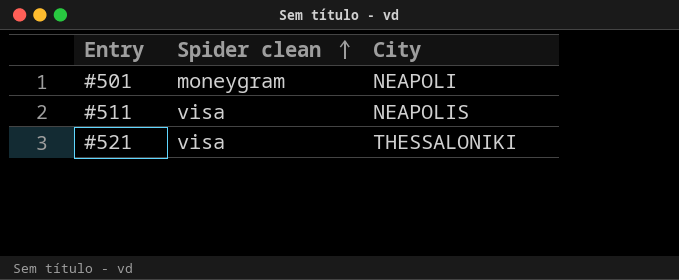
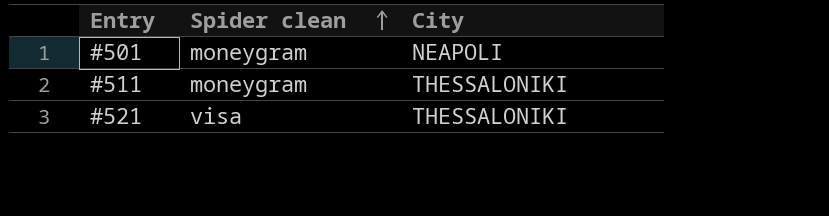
#511 | Spider clean: visa -> moneygram
#511 | City: NEAPOLIS -> THESSALONIKI

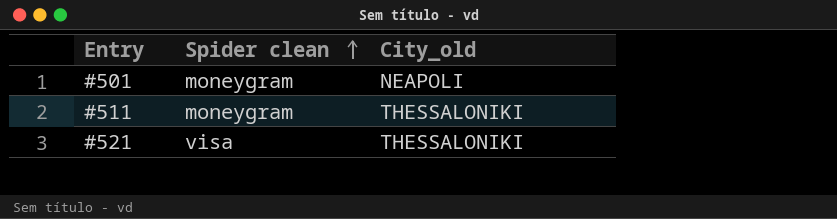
column name: City -> City_old

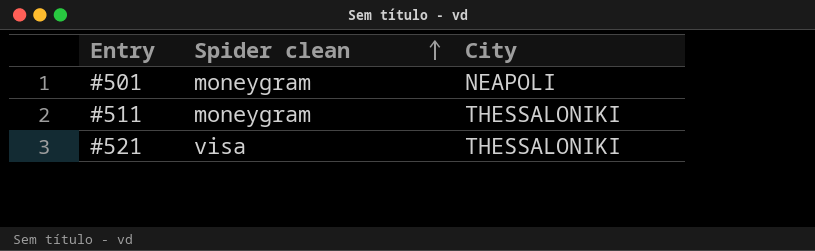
column name: City_old -> City

